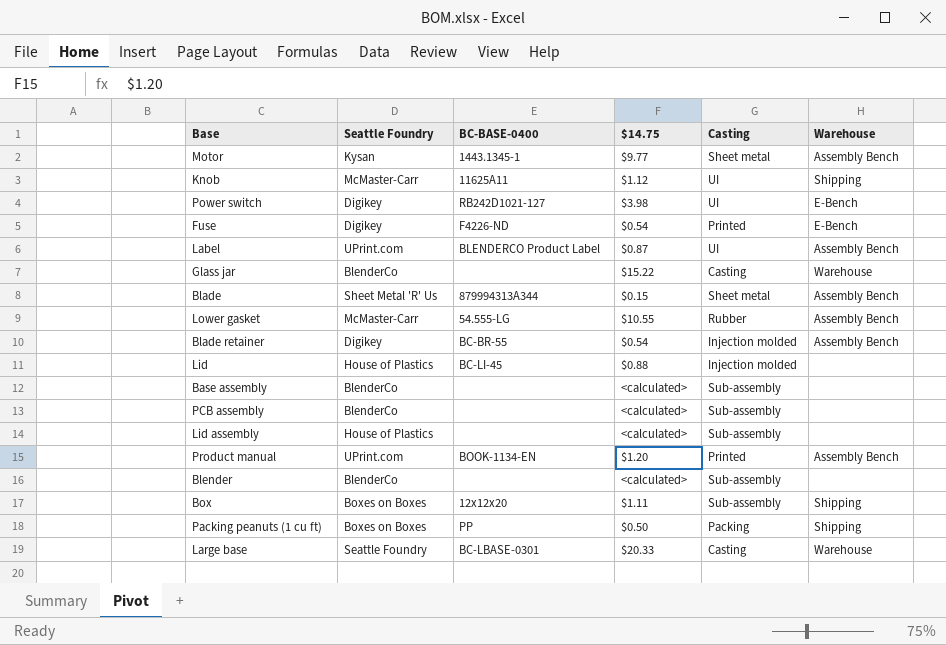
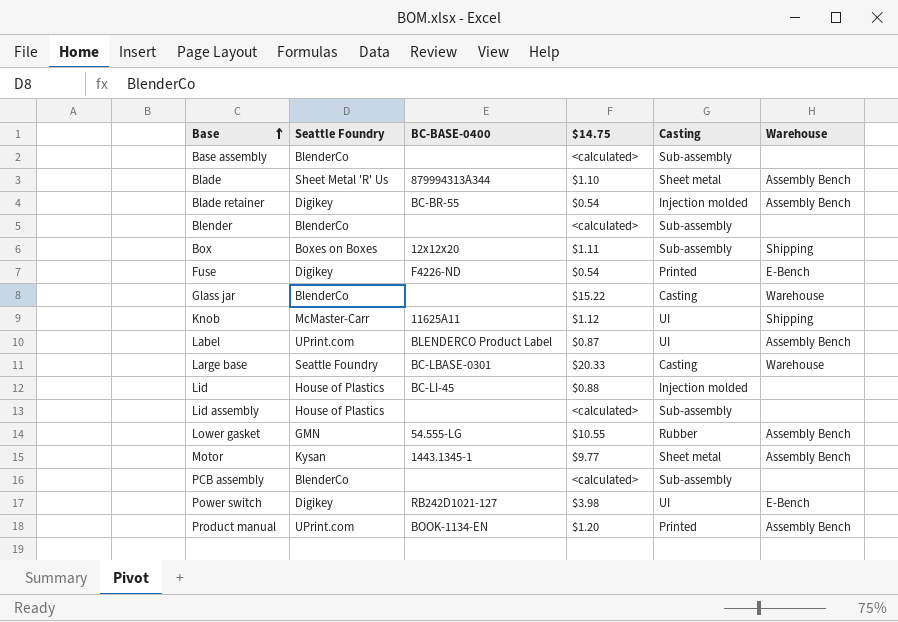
row order: none -> Base ascending
row Packing peanuts (1 cu ft): Boxes on Boxes | PP | $0.50 | Packing | Shipping -> none
Blade | $14.75: $0.15 -> $1.10
Lower gasket | Seattle Foundry: McMaster-Carr -> GMN

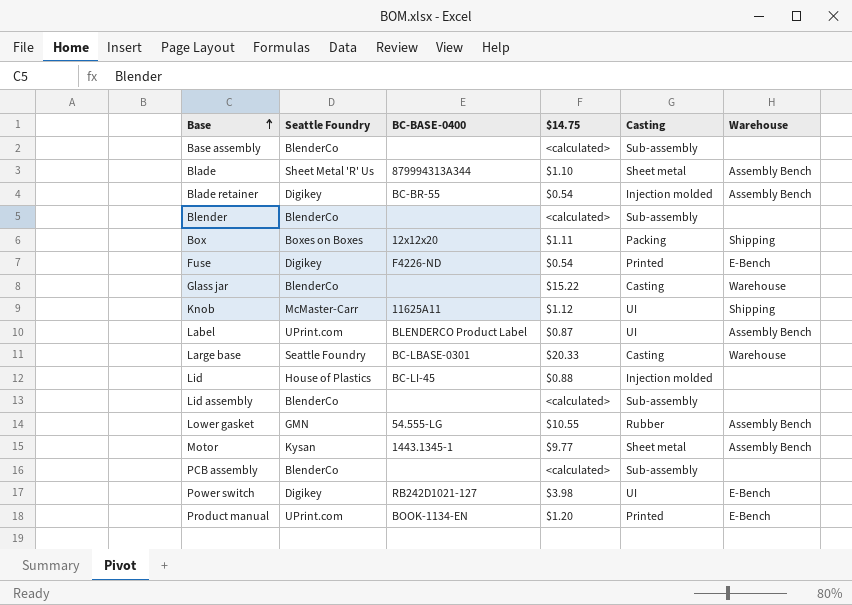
Box | Casting: Sub-assembly -> Packing
Lid assembly | Seattle Foundry: House of Plastics -> BlenderCo
Product manual | Warehouse: Assembly Bench -> E-Bench

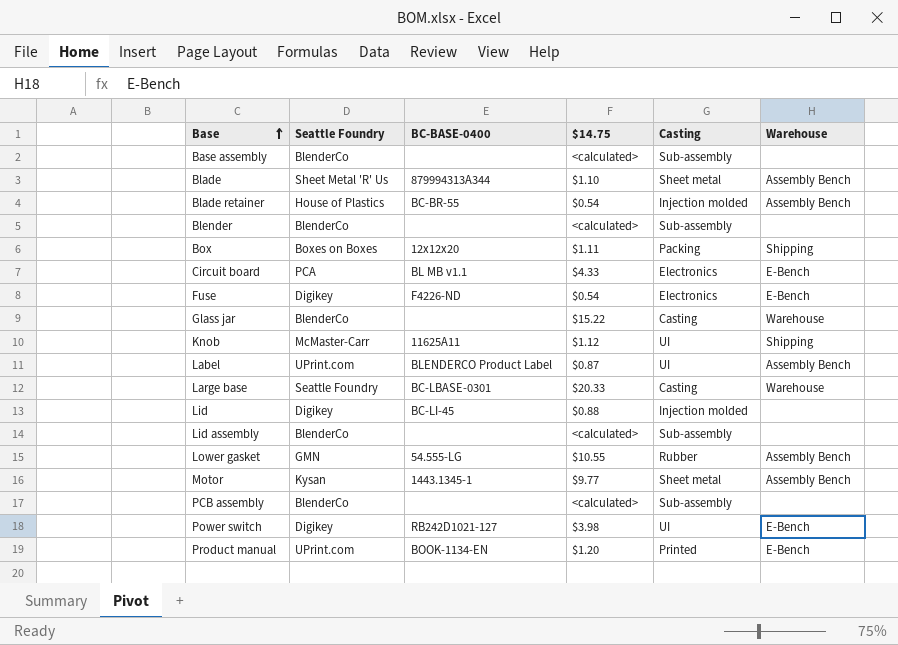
Blade retainer | Seattle Foundry: Digikey -> House of Plastics
row Circuit board: none -> PCA | BL MB v1.1 | $4.33 | Electronics | E-Bench
Fuse | Casting: Printed -> Electronics
Lid | Seattle Foundry: House of Plastics -> Digikey

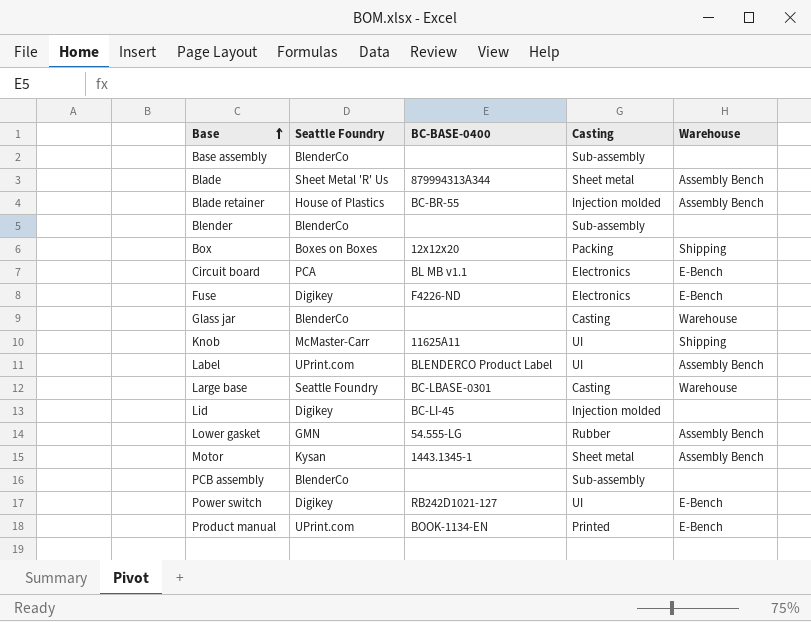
column $14.75 | position: 4 -> none
row Lid assembly: BlenderCo | none | <calculated> | Sub-assembly | none -> none

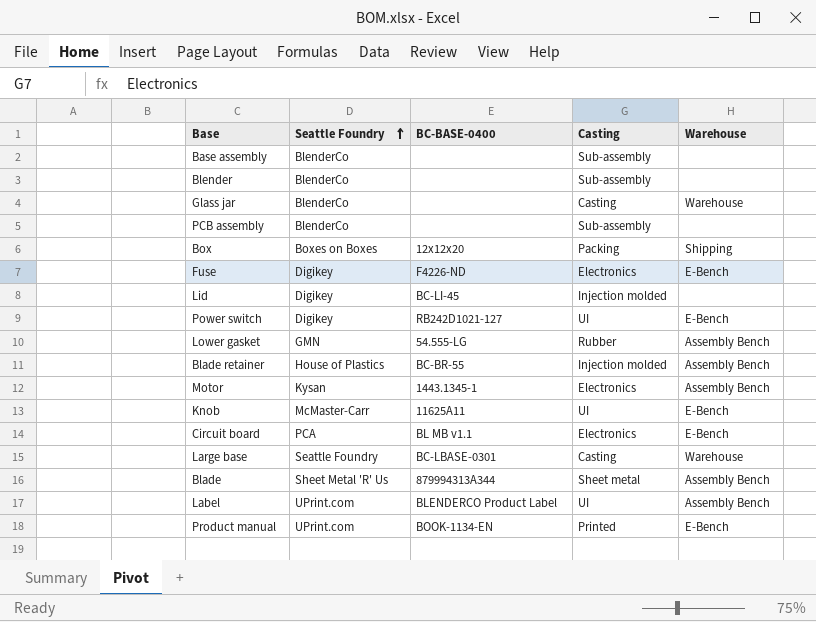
row order: Base ascending -> Seattle Foundry ascending
Motor | Casting: Sheet metal -> Electronics
Knob | Warehouse: Shipping -> E-Bench

